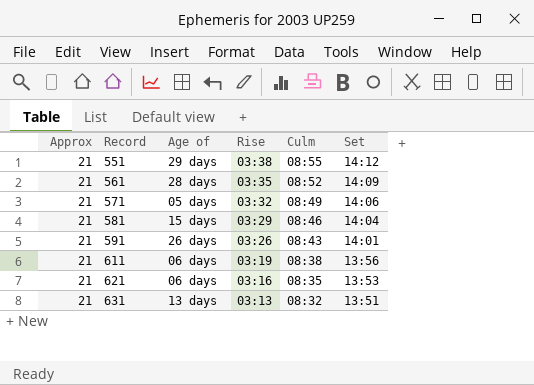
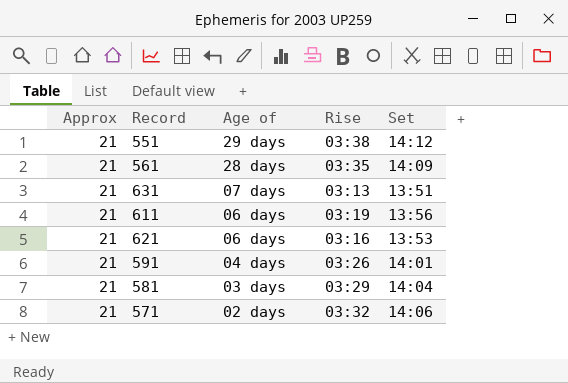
row order: Record ascending -> Age of descending
column Culm | position: 5 -> none
631 | Age of: 13 days -> 07 days
591 | Age of: 26 days -> 04 days
581 | Age of: 15 days -> 03 days
571 | Age of: 05 days -> 02 days

